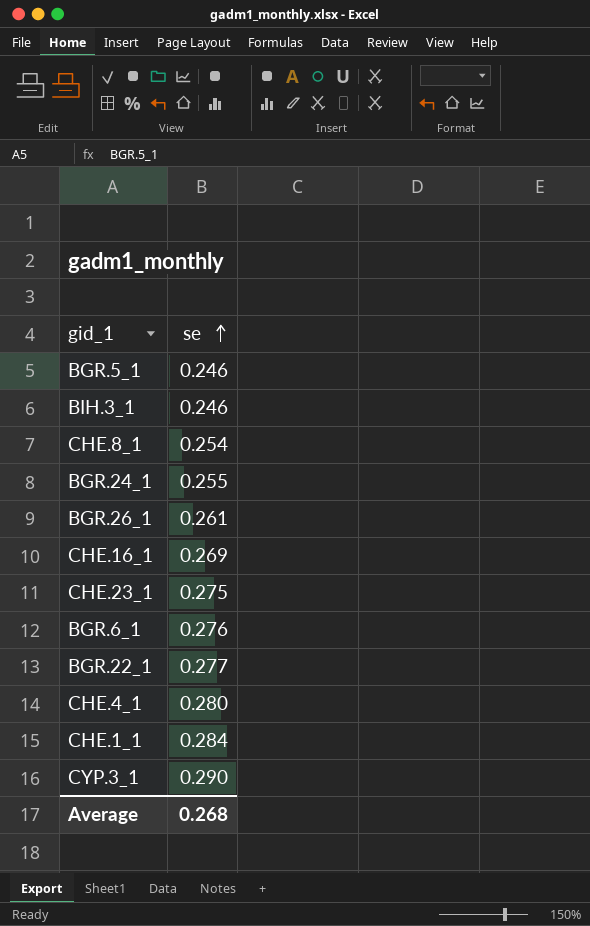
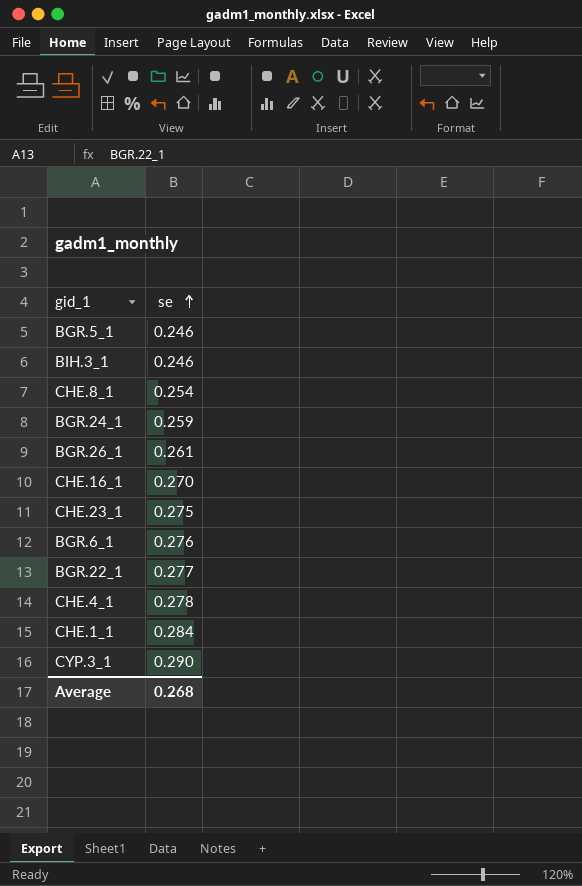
BGR.24_1 | se: 0.255 -> 0.259
CHE.16_1 | se: 0.269 -> 0.270
CHE.4_1 | se: 0.280 -> 0.278

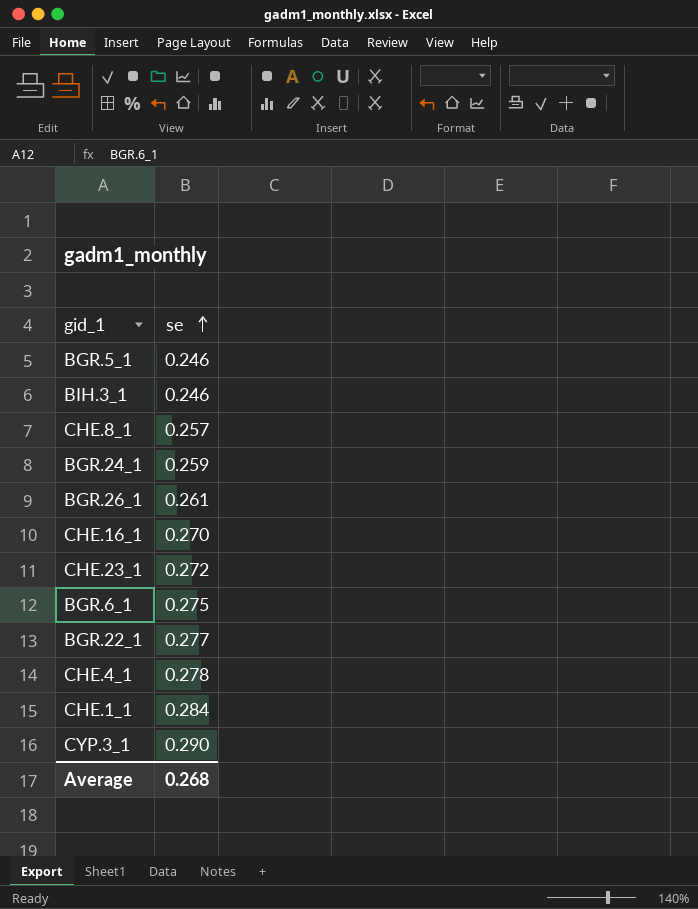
CHE.8_1 | se: 0.254 -> 0.257
CHE.23_1 | se: 0.275 -> 0.272
BGR.6_1 | se: 0.276 -> 0.275

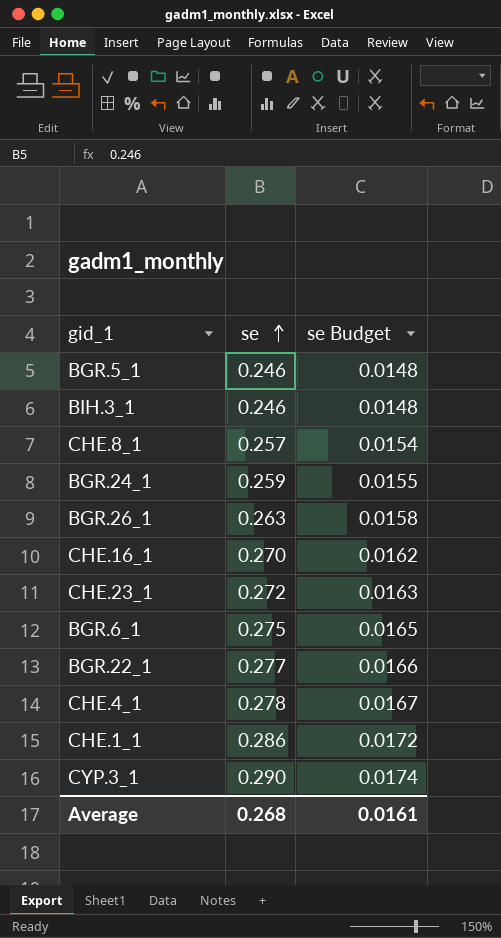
column se Budget | formula: none -> [se] * 0.06
BGR.26_1 | se: 0.261 -> 0.263
CHE.1_1 | se: 0.284 -> 0.286

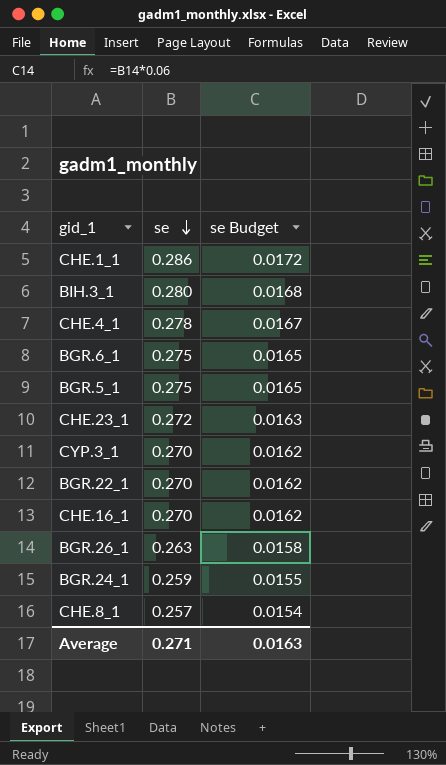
row order: se ascending -> se descending
BIH.3_1 | se: 0.246 -> 0.280
BIH.3_1 | se Budget: 0.0148 -> 0.0168
BGR.5_1 | se: 0.246 -> 0.275
BGR.5_1 | se Budget: 0.0148 -> 0.0165
CYP.3_1 | se: 0.290 -> 0.270
CYP.3_1 | se Budget: 0.0174 -> 0.0162
BGR.22_1 | se: 0.277 -> 0.270
BGR.22_1 | se Budget: 0.0166 -> 0.0162
Average | se: 0.268 -> 0.271
Average | se Budget: 0.0161 -> 0.0163

